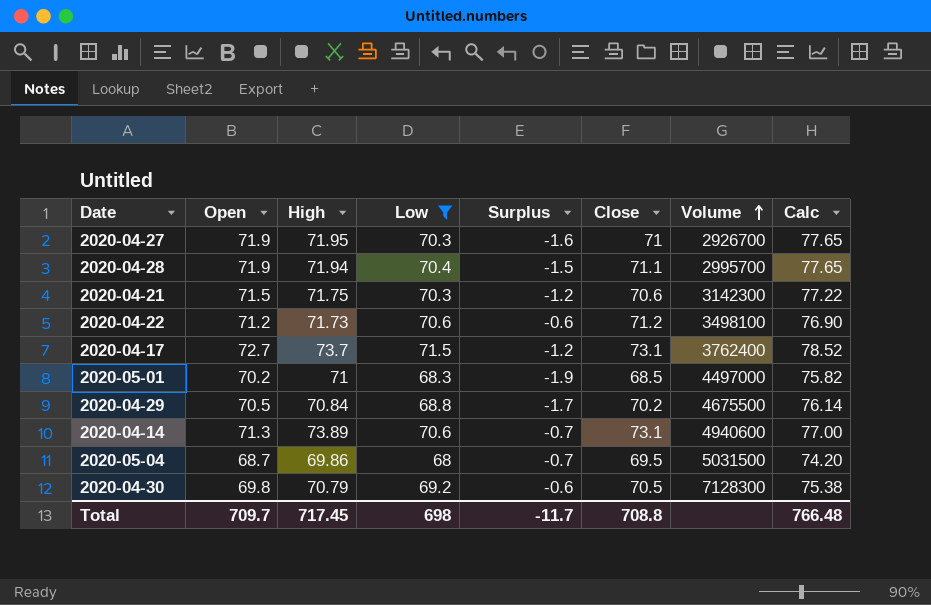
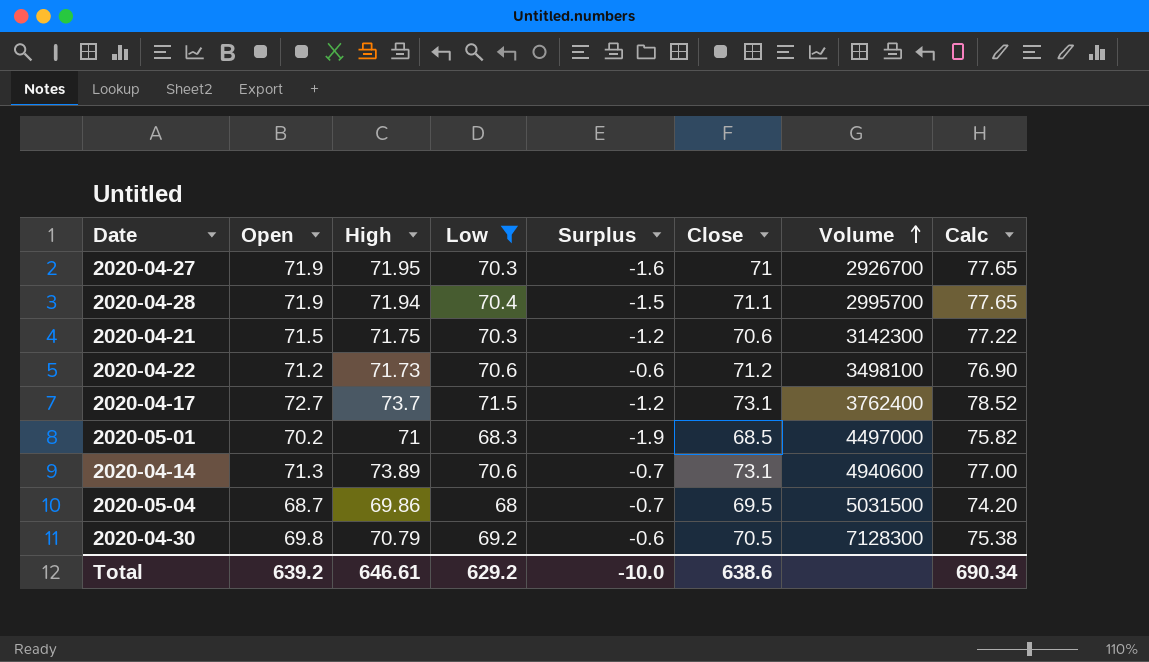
row 2020-04-29: 70.5 | 70.84 | 68.8 | -1.7 | 70.2 | 4675500 | 76.14 -> none
Total | Open: 709.7 -> 639.2
Total | High: 717.45 -> 646.61
Total | Low: 698 -> 629.2
Total | Surplus: -11.7 -> -10.0
Total | Close: 708.8 -> 638.6
Total | Calc: 766.48 -> 690.34

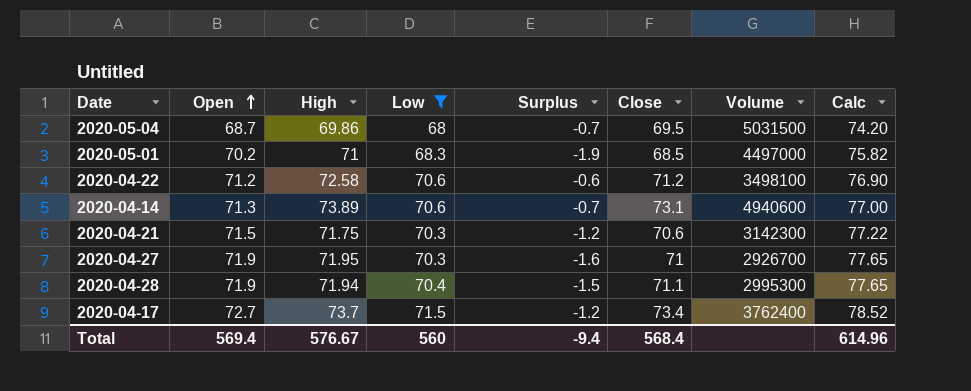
row order: Volume ascending -> Open ascending
row 2020-04-30: 69.8 | 70.79 | 69.2 | -0.6 | 70.5 | 7128300 | 75.38 -> none
2020-04-22 | High: 71.73 -> 72.58
2020-04-28 | Volume: 2995700 -> 2995300
2020-04-17 | Close: 73.1 -> 73.4
Total | Open: 639.2 -> 569.4
Total | High: 646.61 -> 576.67
Total | Low: 629.2 -> 560
Total | Surplus: -10.0 -> -9.4
Total | Close: 638.6 -> 568.4
Total | Calc: 690.34 -> 614.96

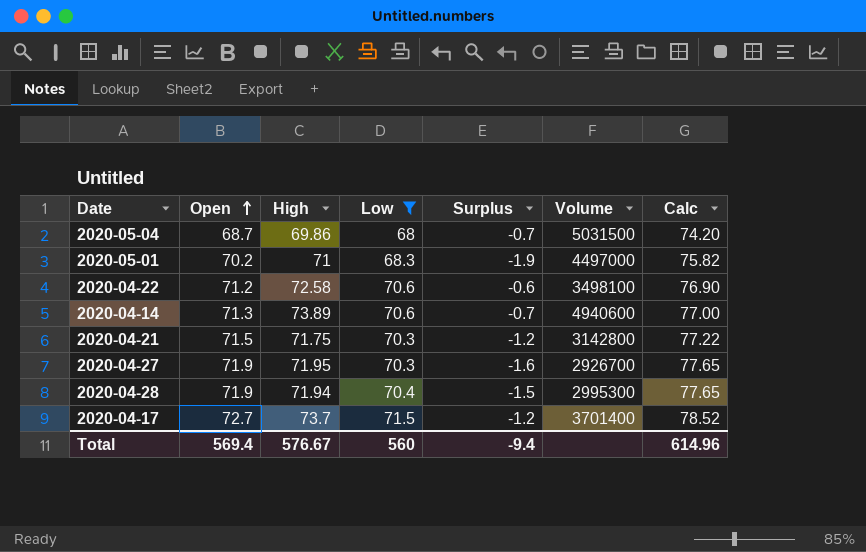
column Close | position: 6 -> none
2020-04-21 | Volume: 3142300 -> 3142800
2020-04-17 | Volume: 3762400 -> 3701400

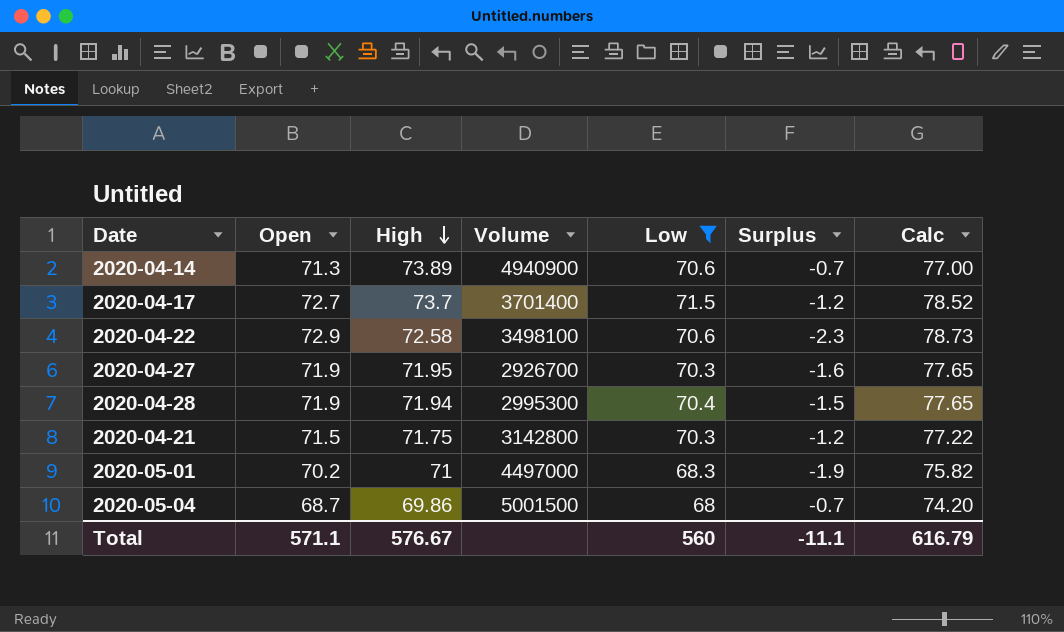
row order: Open ascending -> High descending
column Volume | position: 6 -> 4
2020-04-14 | Volume: 4940600 -> 4940900
2020-04-22 | Open: 71.2 -> 72.9
2020-04-22 | Surplus: -0.6 -> -2.3
2020-04-22 | Calc: 76.90 -> 78.73
2020-05-04 | Volume: 5031500 -> 5001500
Total | Open: 569.4 -> 571.1
Total | Surplus: -9.4 -> -11.1
Total | Calc: 614.96 -> 616.79

